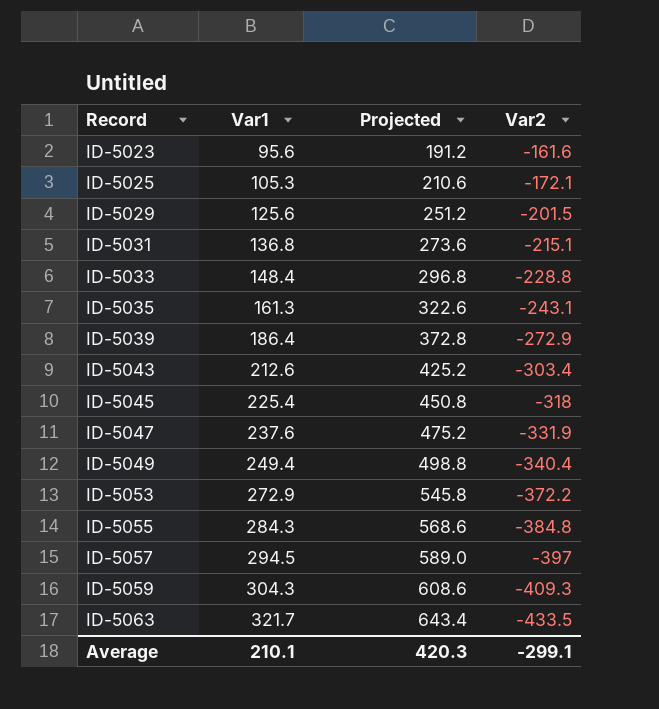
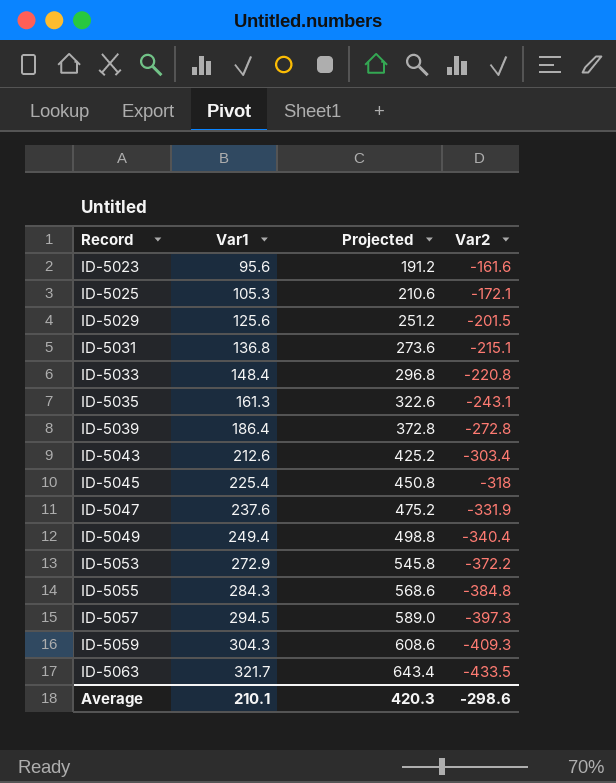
ID-5033 | Var2: -228.8 -> -220.8
ID-5039 | Var2: -272.9 -> -272.8
ID-5057 | Var2: -397 -> -397.3
Average | Var2: -299.1 -> -298.6

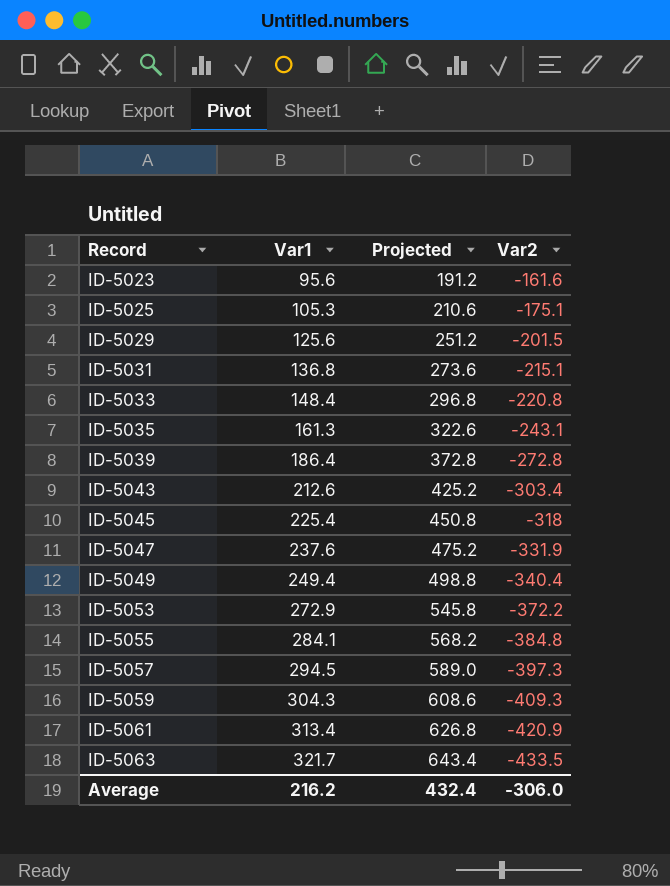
ID-5025 | Var2: -172.1 -> -175.1
ID-5055 | Var1: 284.3 -> 284.1
ID-5055 | Projected: 568.6 -> 568.2
row ID-5061: none -> 313.4 | 626.8 | -420.9
Average | Var1: 210.1 -> 216.2
Average | Projected: 420.3 -> 432.4
Average | Var2: -298.6 -> -306.0

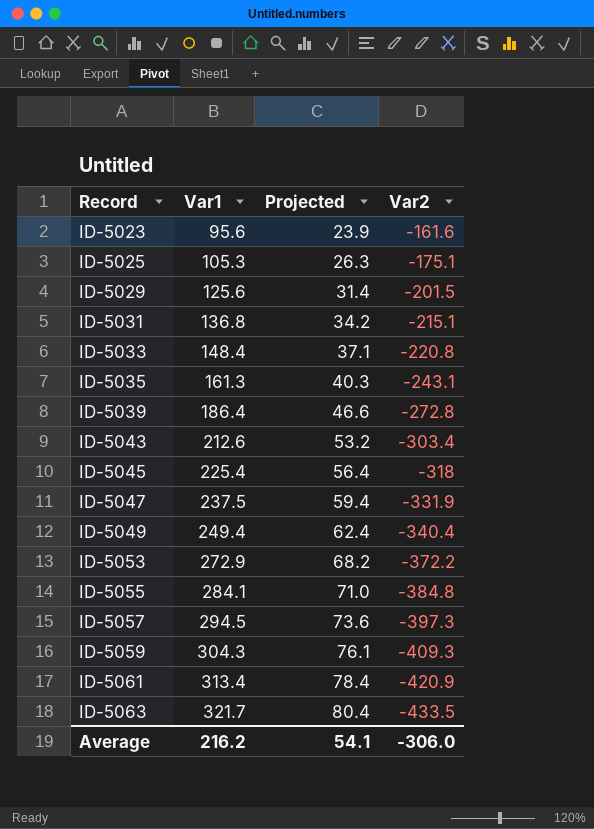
column Projected | formula: [Var1] * 2 -> [Var1] * 0.25
ID-5047 | Var1: 237.6 -> 237.5
Average | Projected: 432.4 -> 54.1

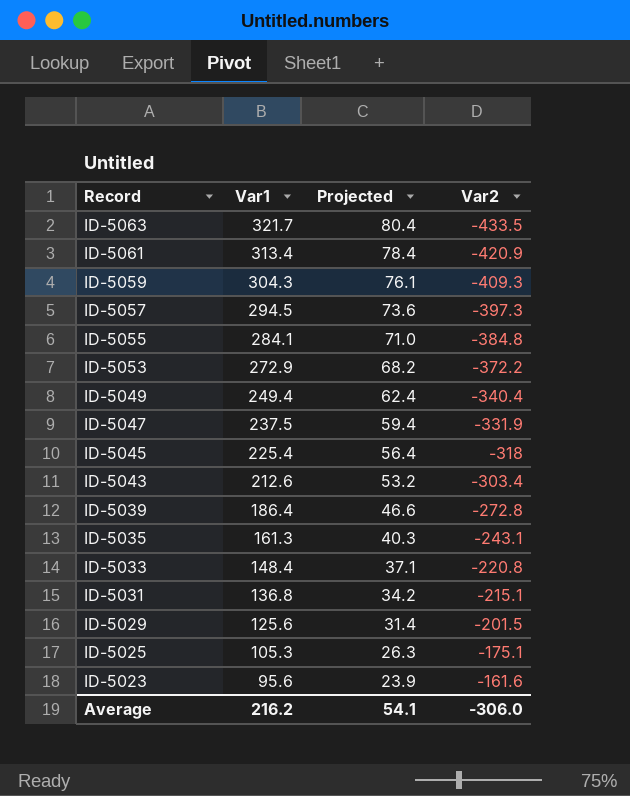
row order: Record ascending -> Record descending

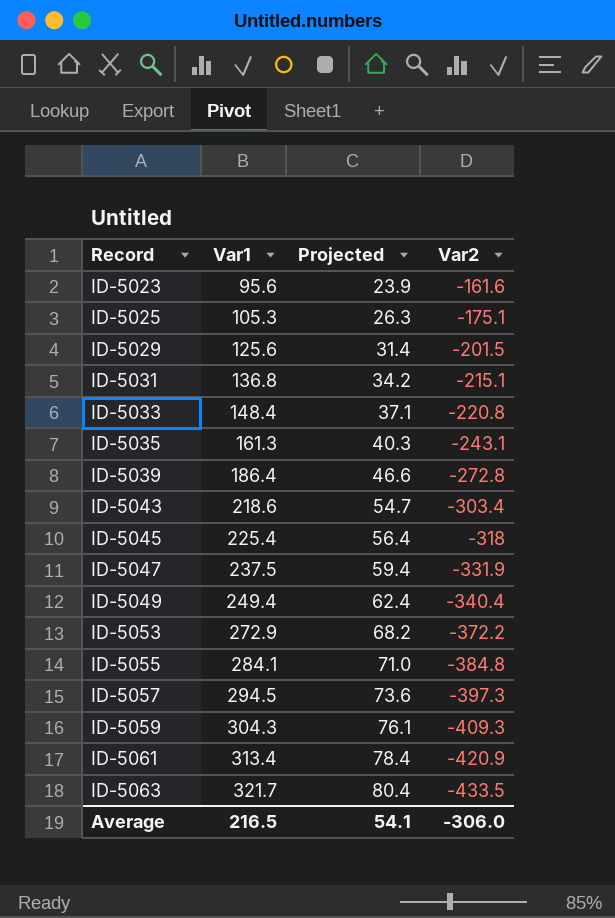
row order: Record descending -> Record ascending
ID-5043 | Var1: 212.6 -> 218.6
ID-5043 | Projected: 53.2 -> 54.7
Average | Var1: 216.2 -> 216.5

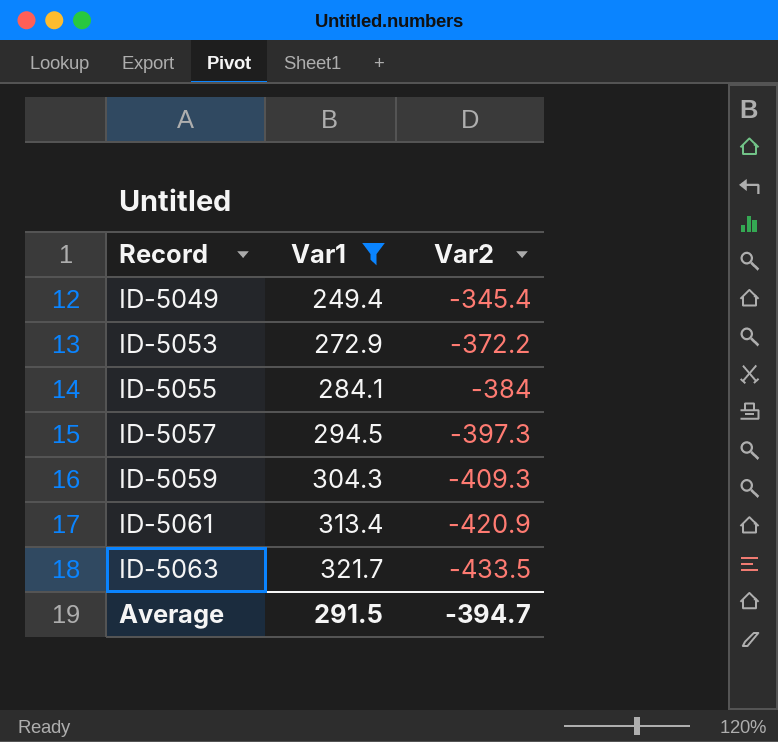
filter: none -> Var1 >= 249.4
column Projected | formula: [Var1] * 0.25 -> none
ID-5049 | Var2: -340.4 -> -345.4
ID-5055 | Var2: -384.8 -> -384
Average | Var1: 216.5 -> 291.5
Average | Var2: -306.0 -> -394.7

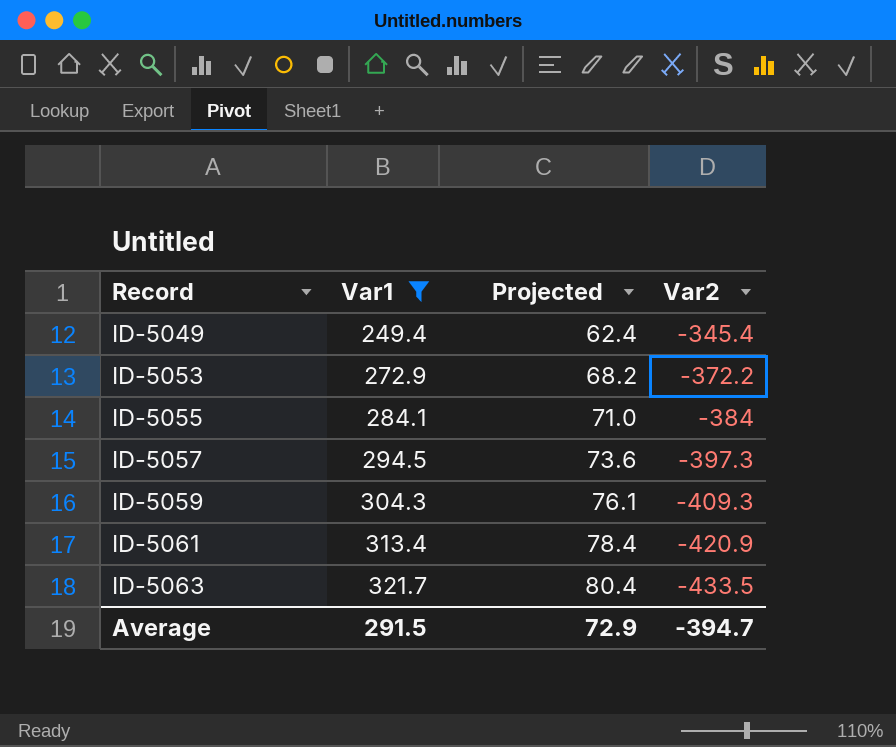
column Projected | formula: none -> [Var1] * 0.25

